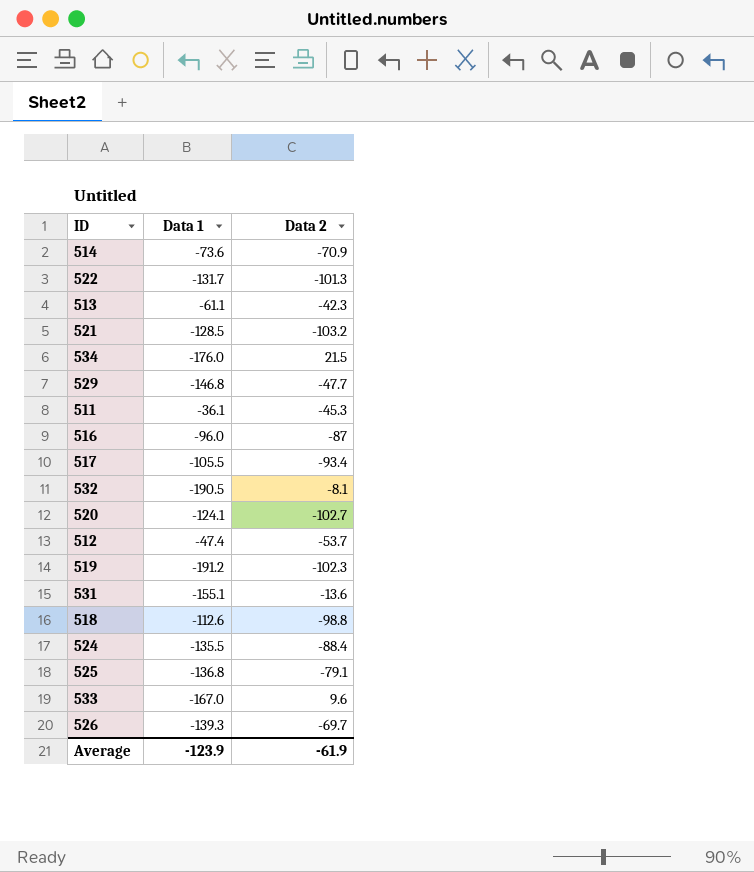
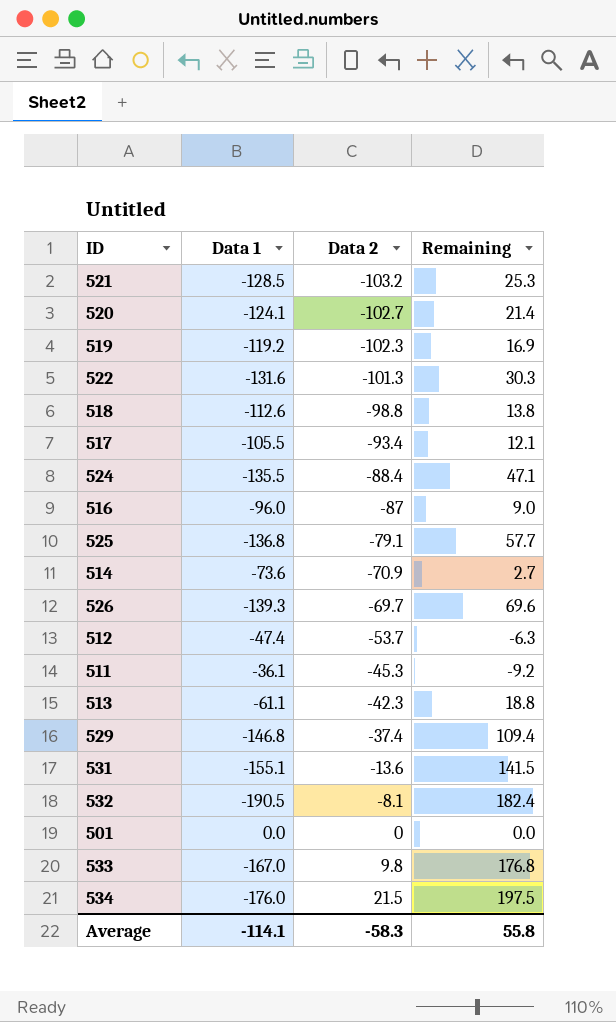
row order: none -> Data 2 ascending
column Remaining | formula: none -> [Data 2] - [Data 1]
519 | Data 1: -191.2 -> -119.2
522 | Data 1: -131.7 -> -131.6
529 | Data 2: -47.7 -> -37.4
row 501: none -> 0.0 | 0 | 0.0
533 | Data 2: 9.6 -> 9.8
Average | Data 1: -123.9 -> -114.1
Average | Data 2: -61.9 -> -58.3

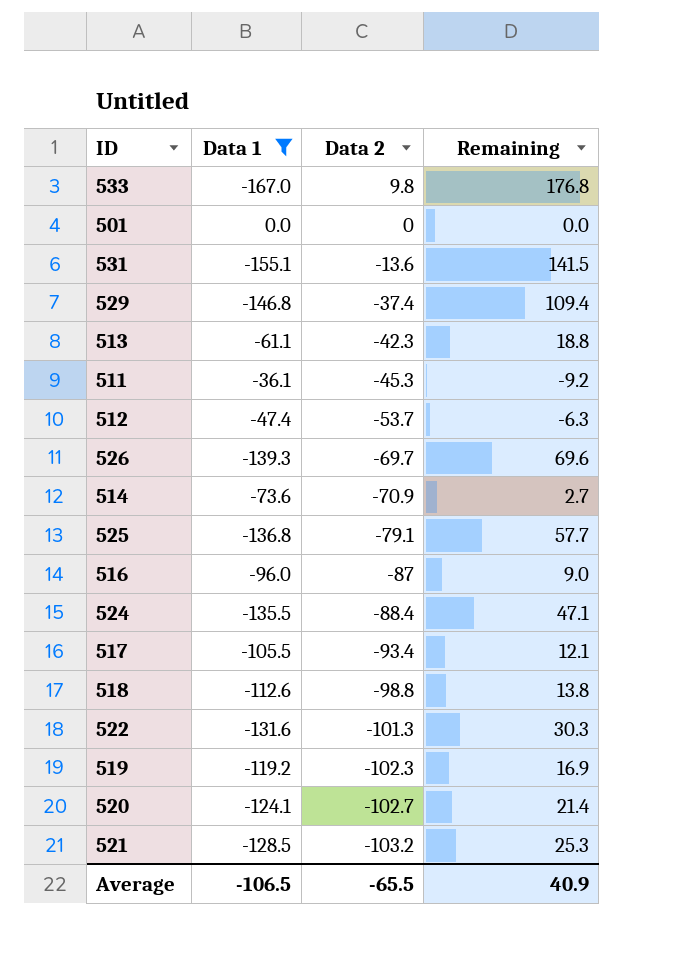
filter: none -> Data 1 >= -167.0
row order: Data 2 ascending -> Data 2 descending
Average | Data 1: -114.1 -> -106.5
Average | Data 2: -58.3 -> -65.5
Average | Remaining: 55.8 -> 40.9

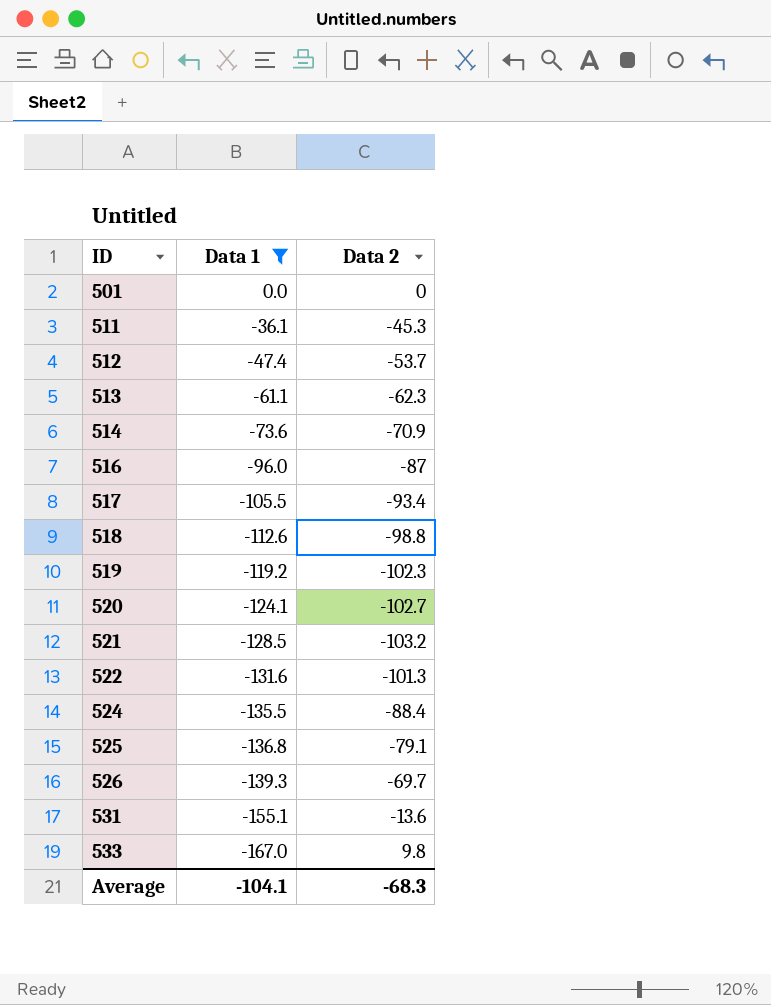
row order: Data 2 descending -> ID ascending
column Remaining | formula: [Data 2] - [Data 1] -> none
row 529: -146.8 | -37.4 | 109.4 -> none
513 | Data 2: -42.3 -> -62.3
Average | Data 1: -106.5 -> -104.1
Average | Data 2: -65.5 -> -68.3

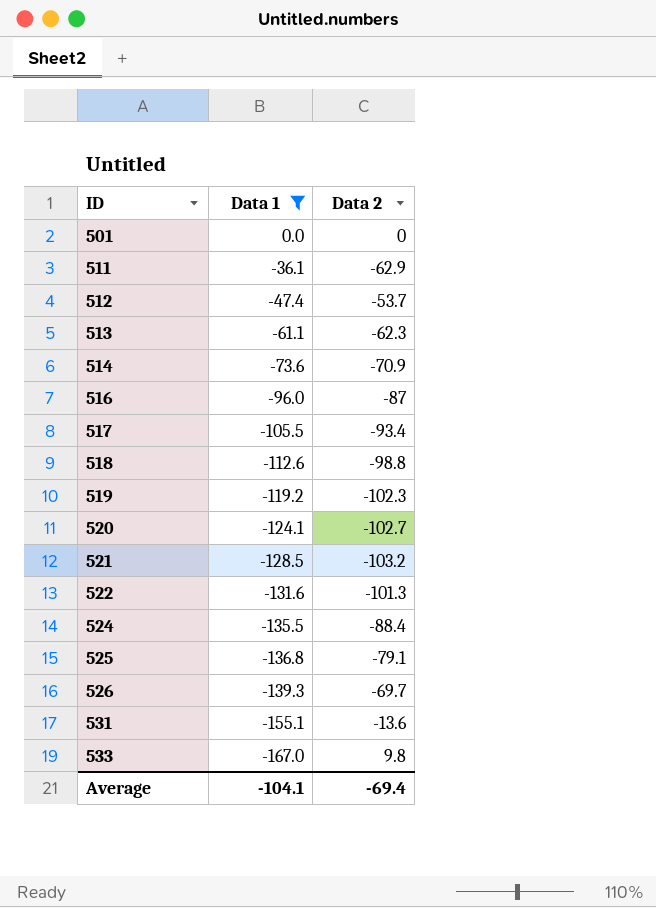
511 | Data 2: -45.3 -> -62.9
Average | Data 2: -68.3 -> -69.4

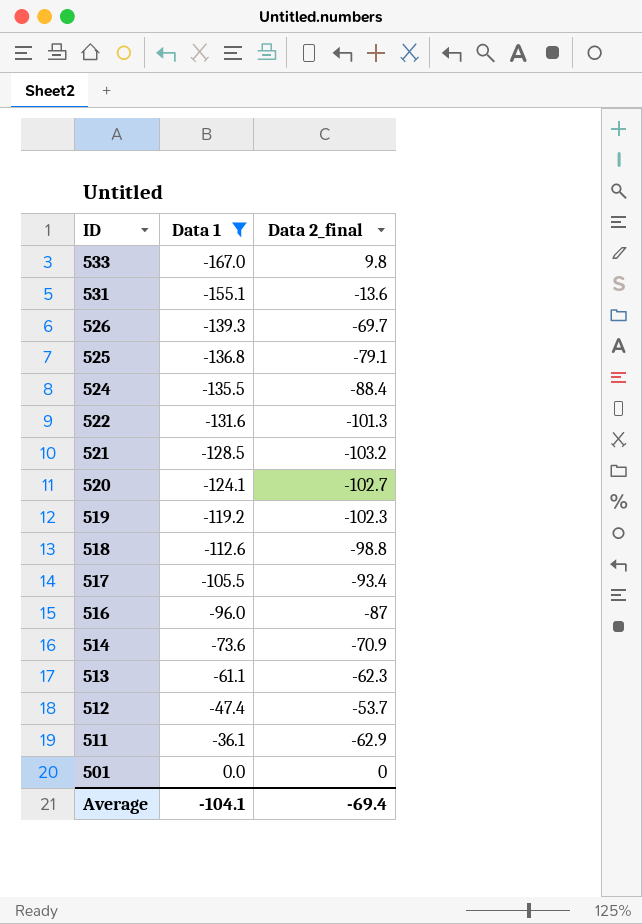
row order: ID ascending -> ID descending
column name: Data 2 -> Data 2_final

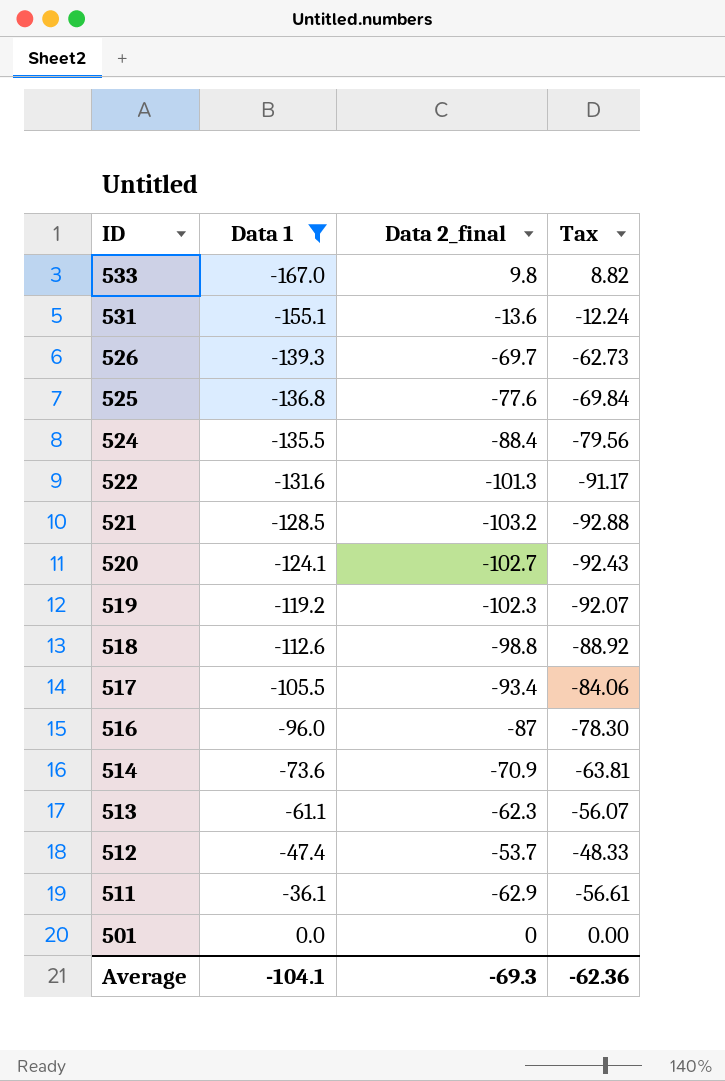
column Tax | formula: none -> [Data 2_final] * 0.9
525 | Data 2_final: -79.1 -> -77.6
Average | Data 2_final: -69.4 -> -69.3

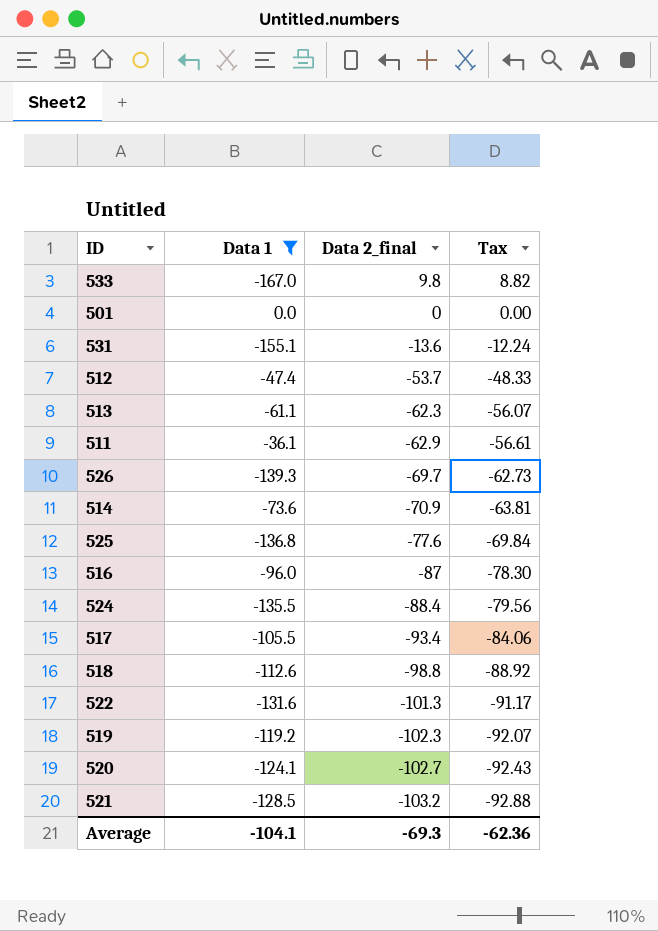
row order: ID descending -> Data 2_final descending

